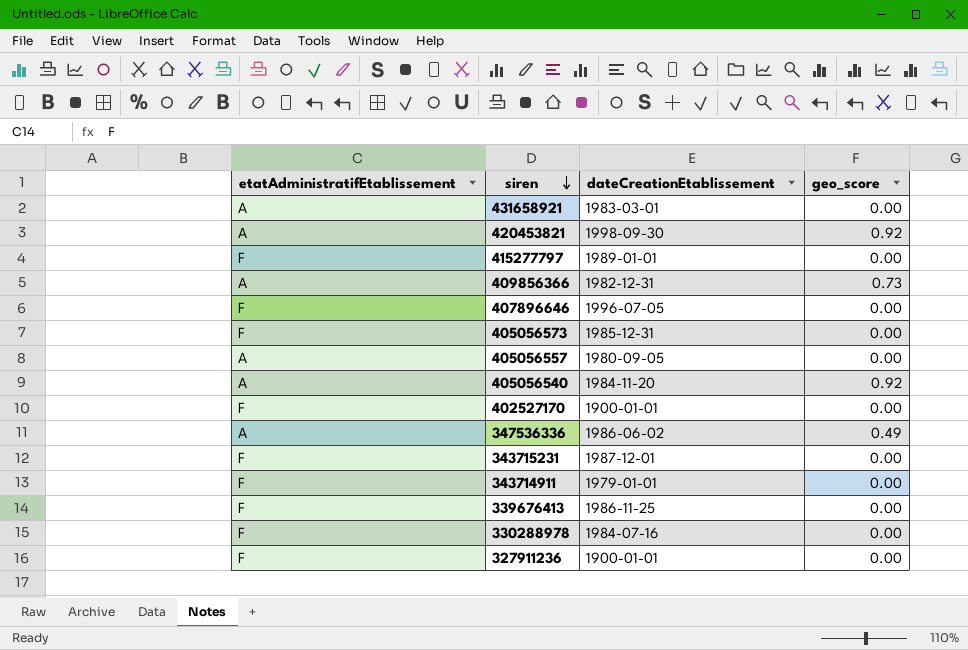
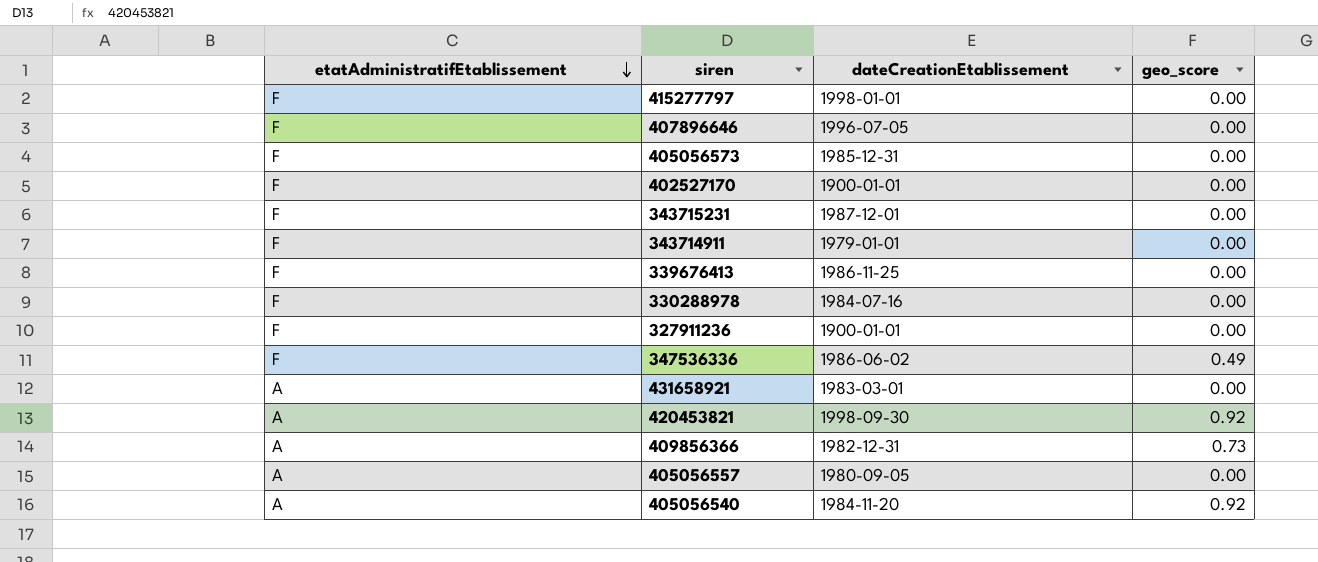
row order: siren descending -> etatAdministratifEtablissement descending
415277797 | dateCreationEtablissement: 1989-01-01 -> 1998-01-01
347536336 | etatAdministratifEtablissement: A -> F

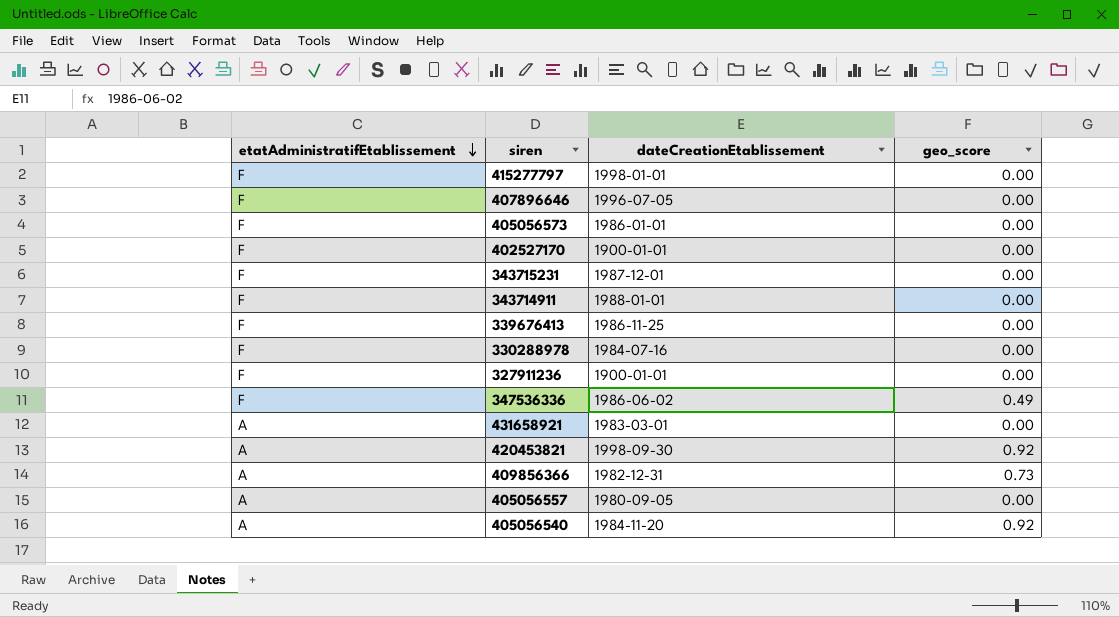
405056573 | dateCreationEtablissement: 1985-12-31 -> 1986-01-01
343714911 | dateCreationEtablissement: 1979-01-01 -> 1988-01-01

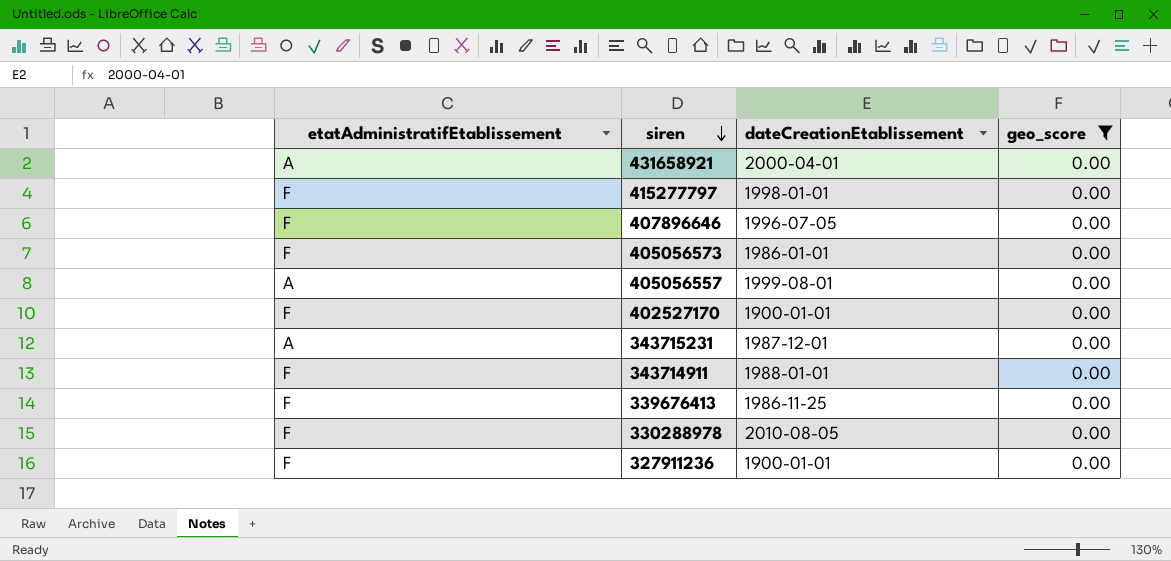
filter: none -> geo_score = 0.00
row order: etatAdministratifEtablissement descending -> siren descending
431658921 | dateCreationEtablissement: 1983-03-01 -> 2000-04-01
405056557 | dateCreationEtablissement: 1980-09-05 -> 1999-08-01
343715231 | etatAdministratifEtablissement: F -> A
330288978 | dateCreationEtablissement: 1984-07-16 -> 2010-08-05

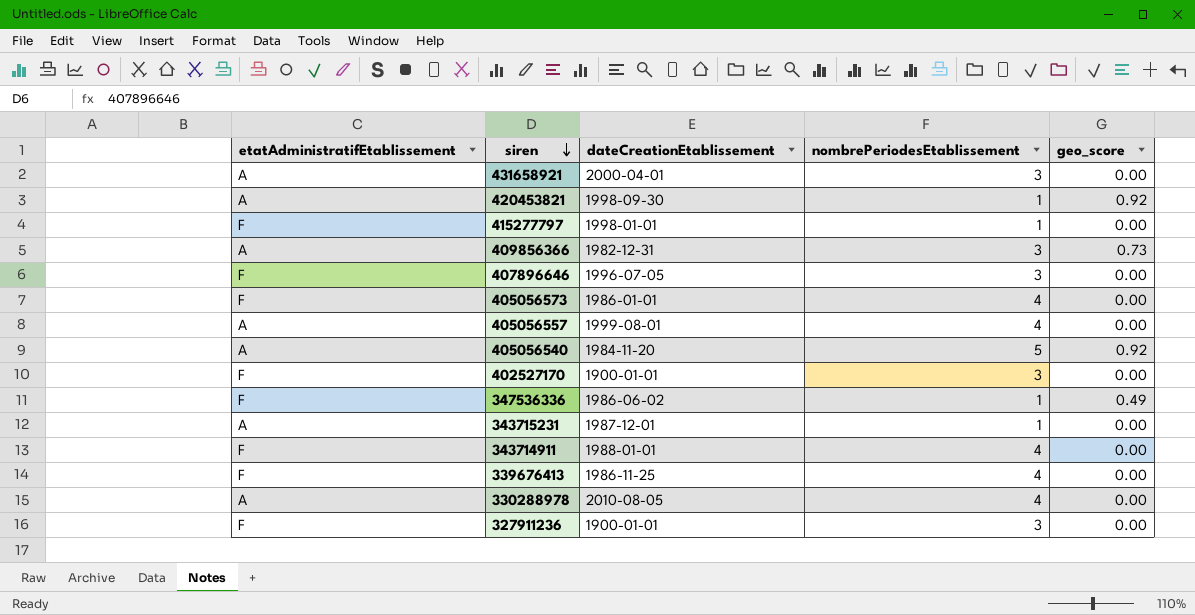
filter: geo_score = 0.00 -> none
column nombrePeriodesEtablissement | position: none -> 4
330288978 | etatAdministratifEtablissement: F -> A

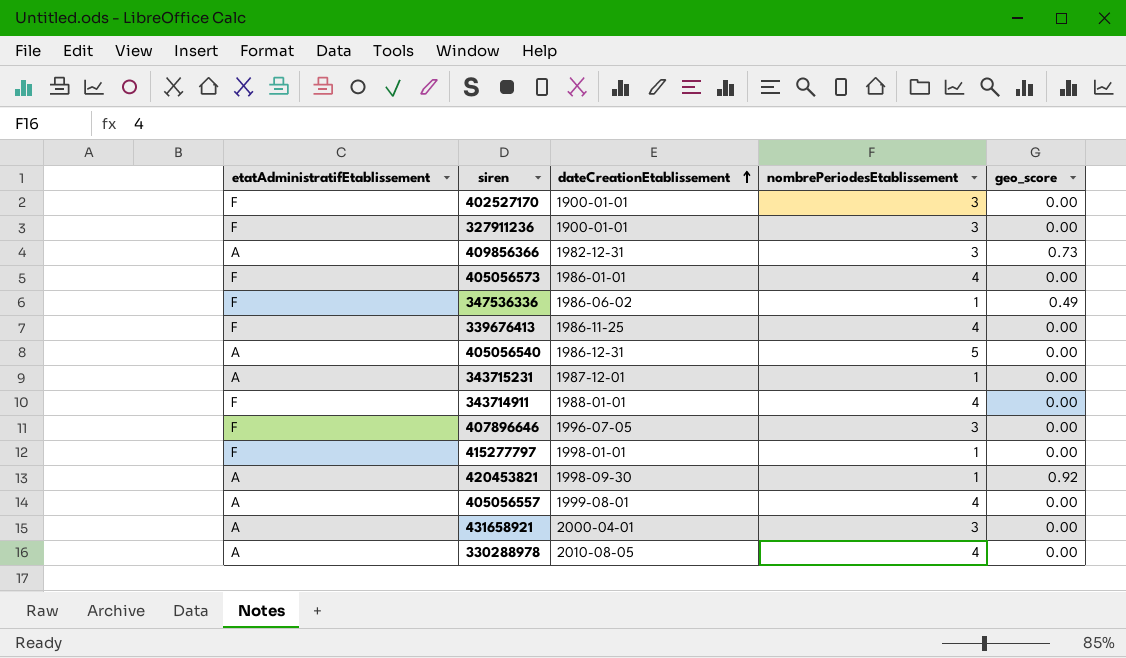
row order: siren descending -> dateCreationEtablissement ascending
405056540 | dateCreationEtablissement: 1984-11-20 -> 1986-12-31
405056540 | geo_score: 0.92 -> 0.00

